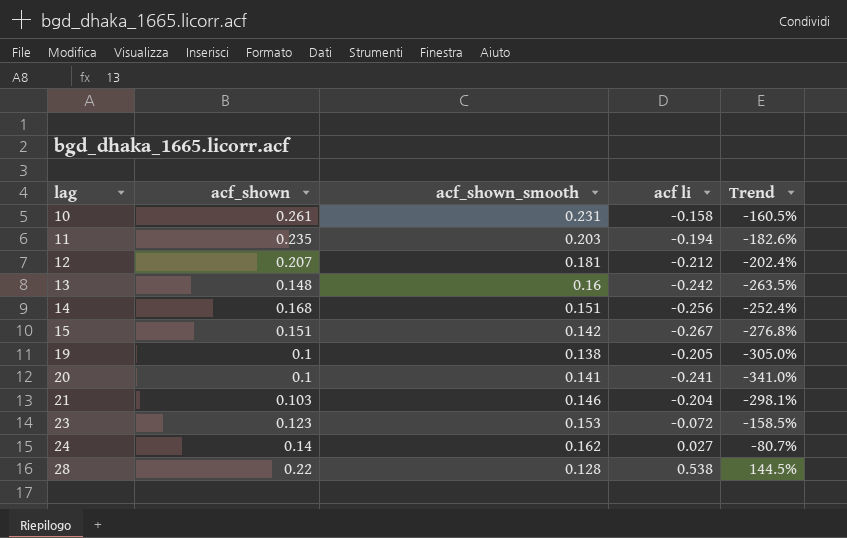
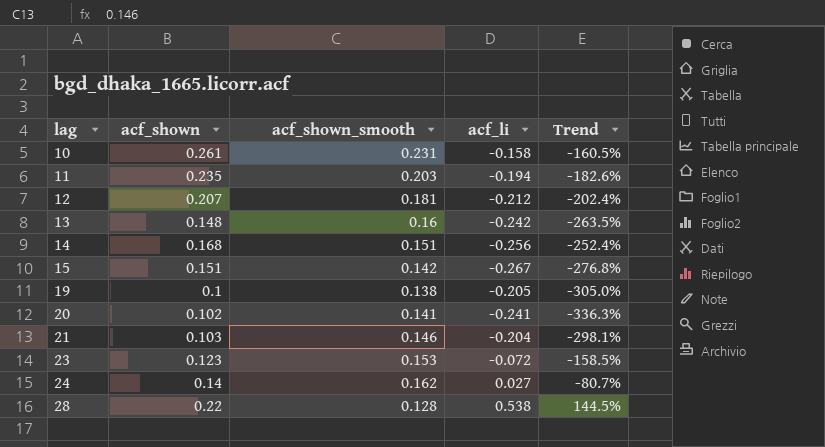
column name: acf li -> acf_li
20 | acf_shown: 0.1 -> 0.102
20 | Trend: -341.0% -> -336.3%

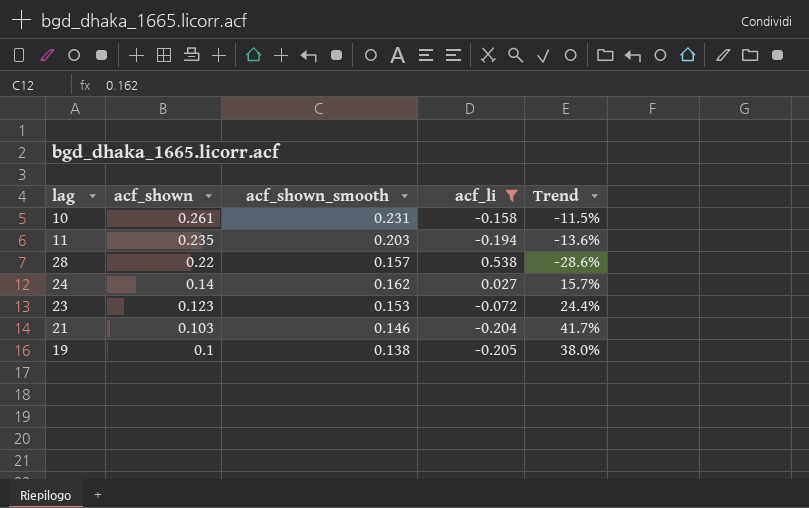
filter: none -> acf_li >= -0.205
row order: lag ascending -> acf_shown descending
column Trend | formula: ([acf_li] - [acf_shown]) / [acf_shown] -> ([acf_shown_smooth] - [acf_shown]) / [acf_shown]
28 | acf_shown_smooth: 0.128 -> 0.157

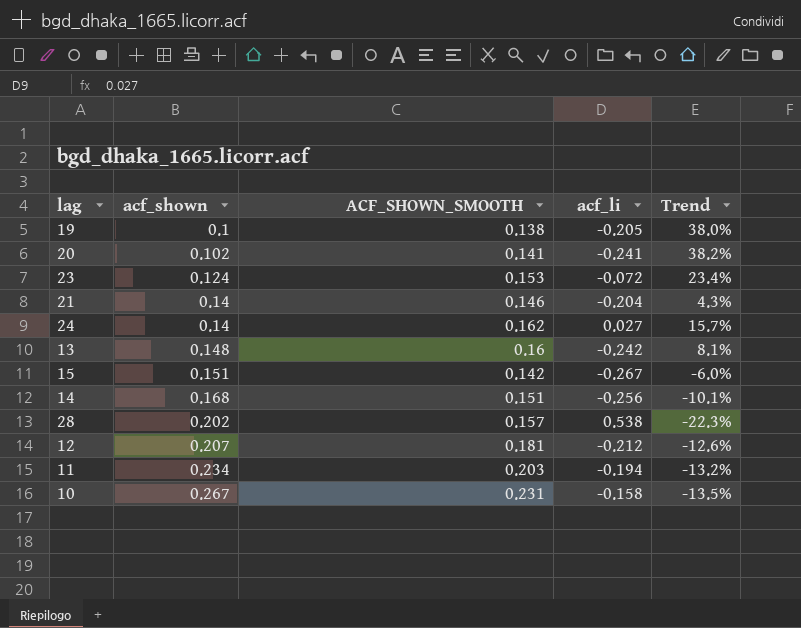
filter: acf_li >= -0.205 -> none
row order: acf_shown descending -> acf_shown ascending
column name: acf_shown_smooth -> ACF_SHOWN_SMOOTH
23 | acf_shown: 0.123 -> 0.124
23 | Trend: 24.4% -> 23.4%
21 | acf_shown: 0.103 -> 0.14
21 | Trend: 41.7% -> 4.3%
28 | acf_shown: 0.22 -> 0.202
28 | Trend: -28.6% -> -22.3%
11 | acf_shown: 0.235 -> 0.234
11 | Trend: -13.6% -> -13.2%
10 | acf_shown: 0.261 -> 0.267
10 | Trend: -11.5% -> -13.5%

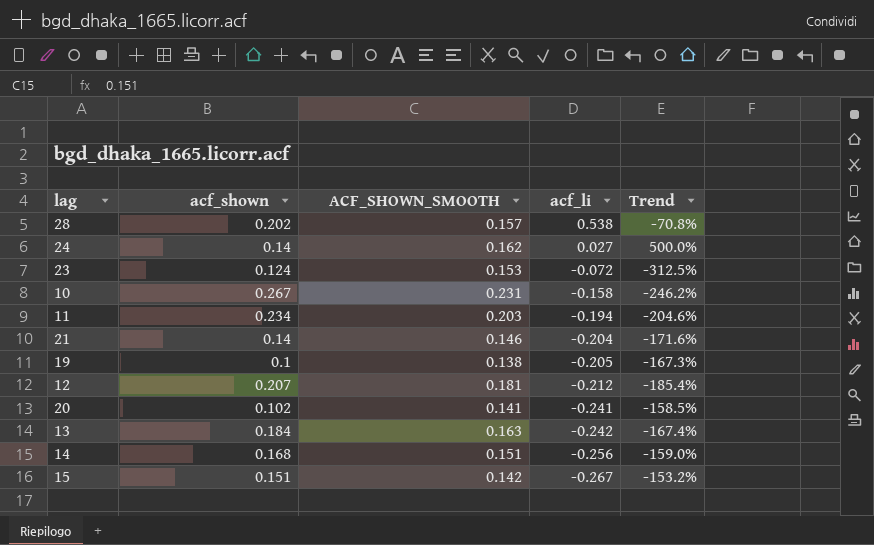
row order: acf_shown ascending -> acf_li descending
column Trend | formula: ([ACF_SHOWN_SMOOTH] - [acf_shown]) / [acf_shown] -> ([ACF_SHOWN_SMOOTH] - [acf_li]) / [acf_li]
13 | acf_shown: 0.148 -> 0.184
13 | ACF_SHOWN_SMOOTH: 0.16 -> 0.163

